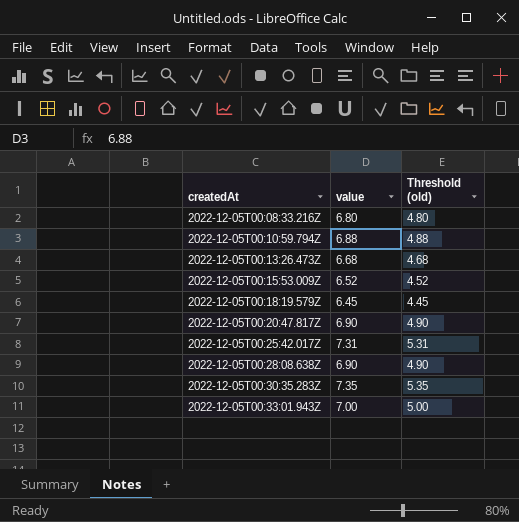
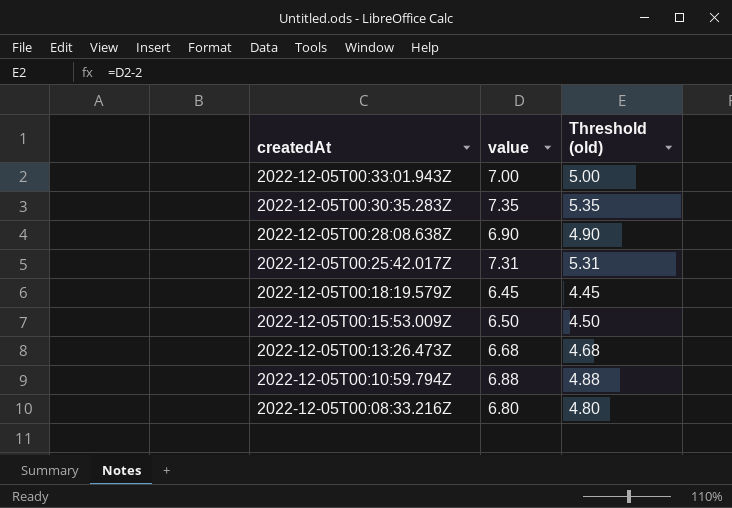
row order: createdAt ascending -> createdAt descending
row 2022-12-05T00:20:47.817Z: 6.90 | 4.90 -> none
2022-12-05T00:15:53.009Z | value: 6.52 -> 6.50
2022-12-05T00:15:53.009Z | Threshold (old): 4.52 -> 4.50

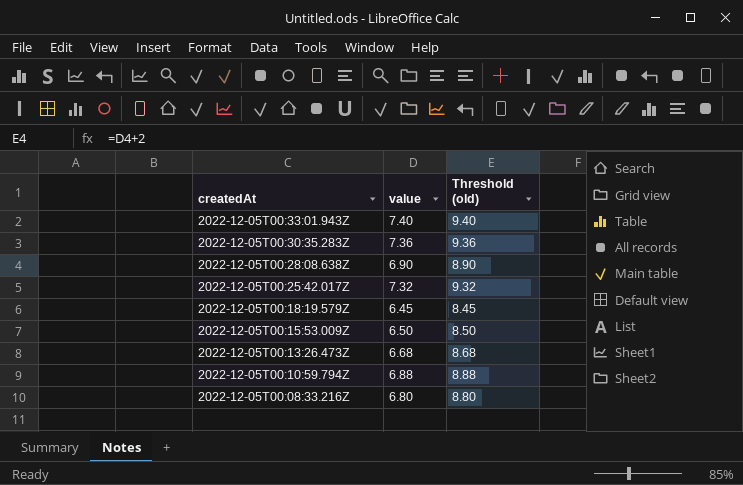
column Threshold (old) | formula: [value] - 2 -> [value] + 2
2022-12-05T00:33:01.943Z | value: 7.00 -> 7.40
2022-12-05T00:30:35.283Z | value: 7.35 -> 7.36
2022-12-05T00:25:42.017Z | value: 7.31 -> 7.32

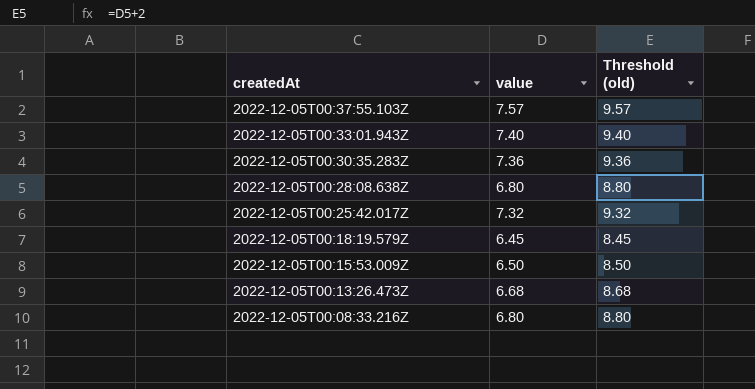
row 2022-12-05T00:10:59.794Z: 6.88 | 8.88 -> none
row 2022-12-05T00:37:55.103Z: none -> 7.57 | 9.57
2022-12-05T00:28:08.638Z | value: 6.90 -> 6.80
2022-12-05T00:28:08.638Z | Threshold (old): 8.90 -> 8.80

